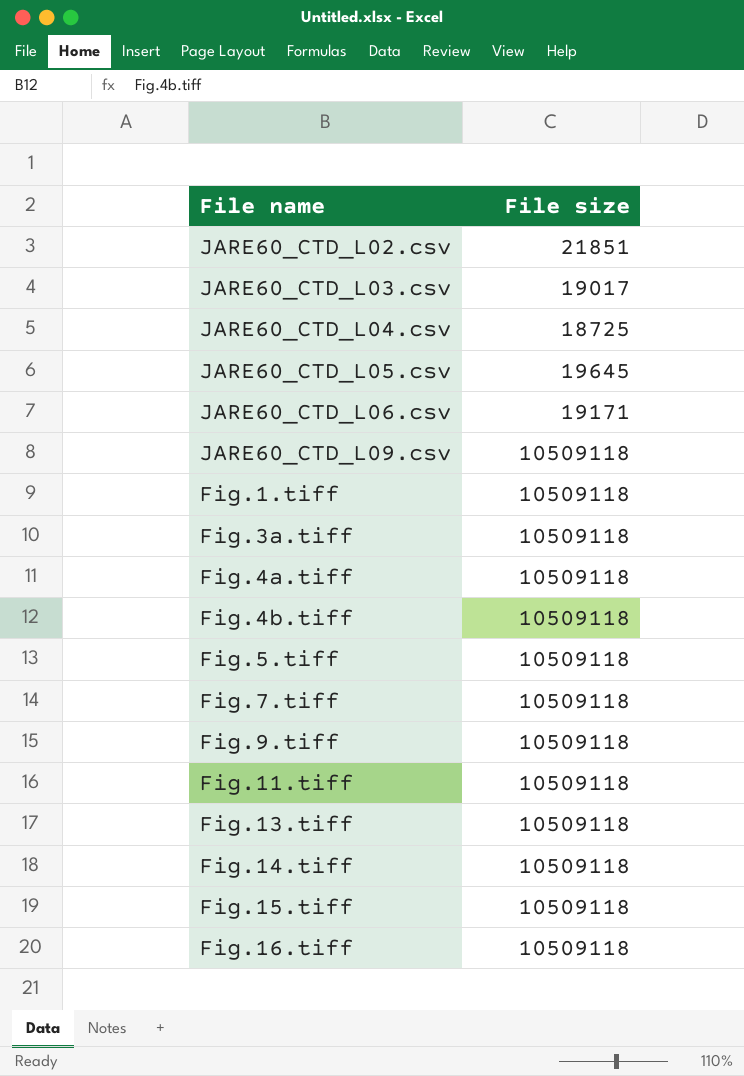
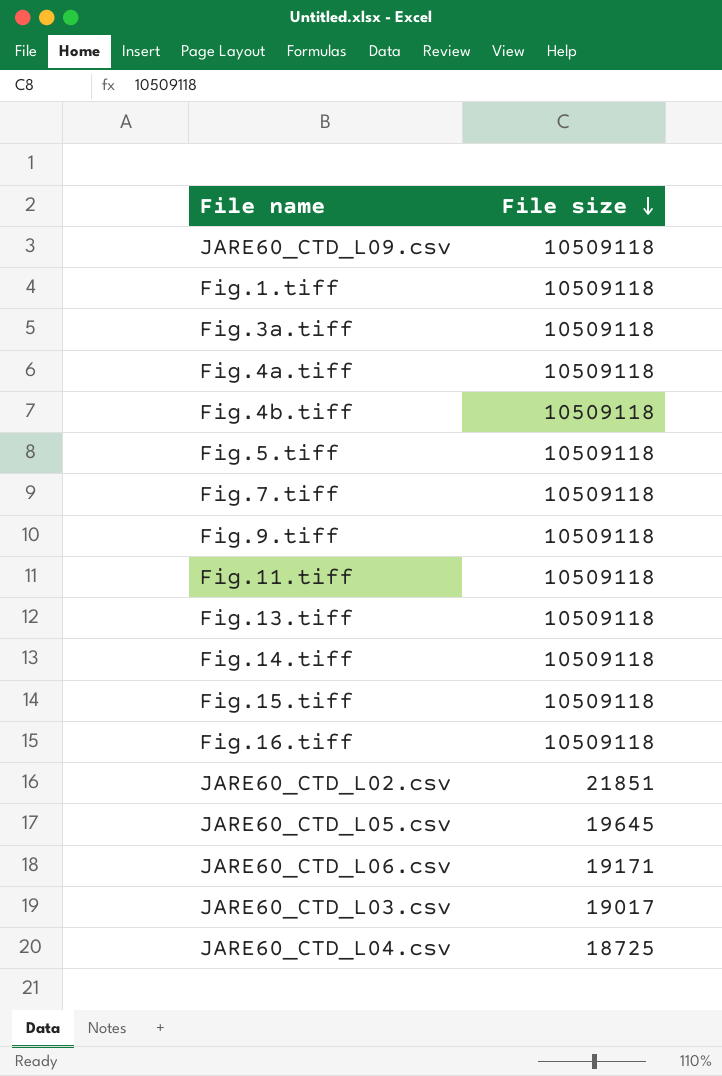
row order: none -> File size descending

